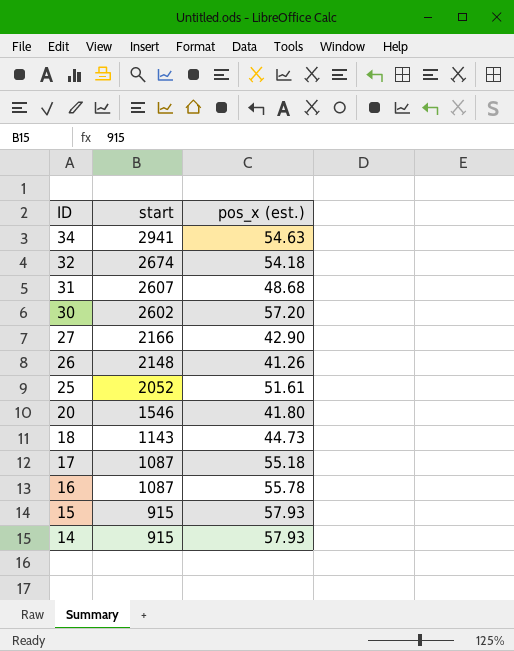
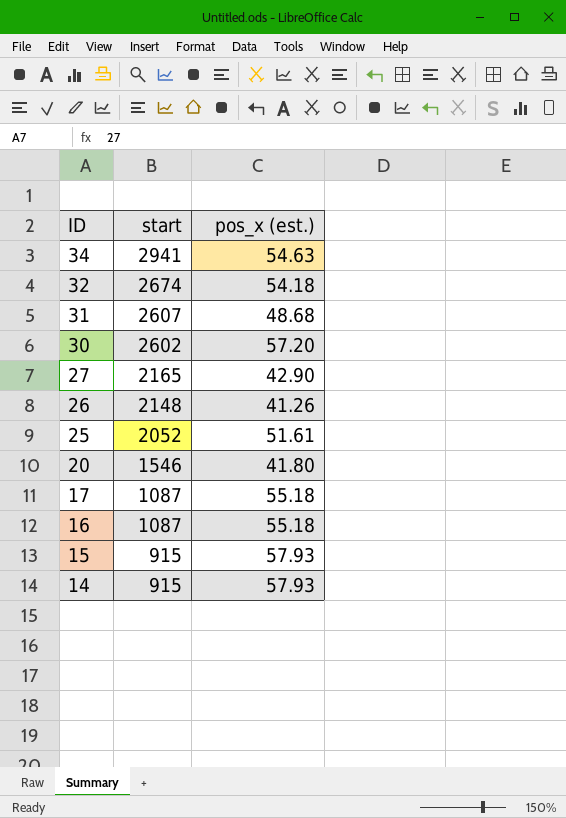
row 18: 1143 | 44.73 -> none
27 | start: 2166 -> 2165
16 | pos_x (est.): 55.78 -> 55.18

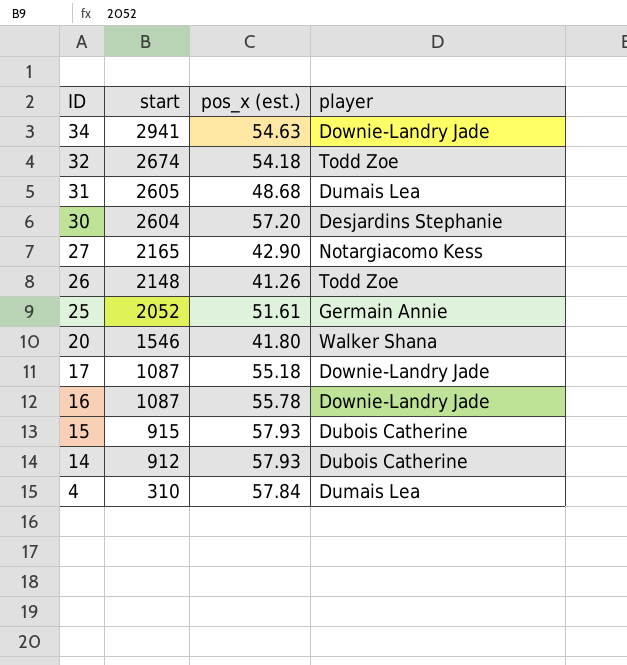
column player | position: none -> 4
31 | start: 2607 -> 2605
30 | start: 2602 -> 2604
16 | pos_x (est.): 55.18 -> 55.78
14 | start: 915 -> 912
row 4: none -> 310 | 57.84 | Dumais Lea

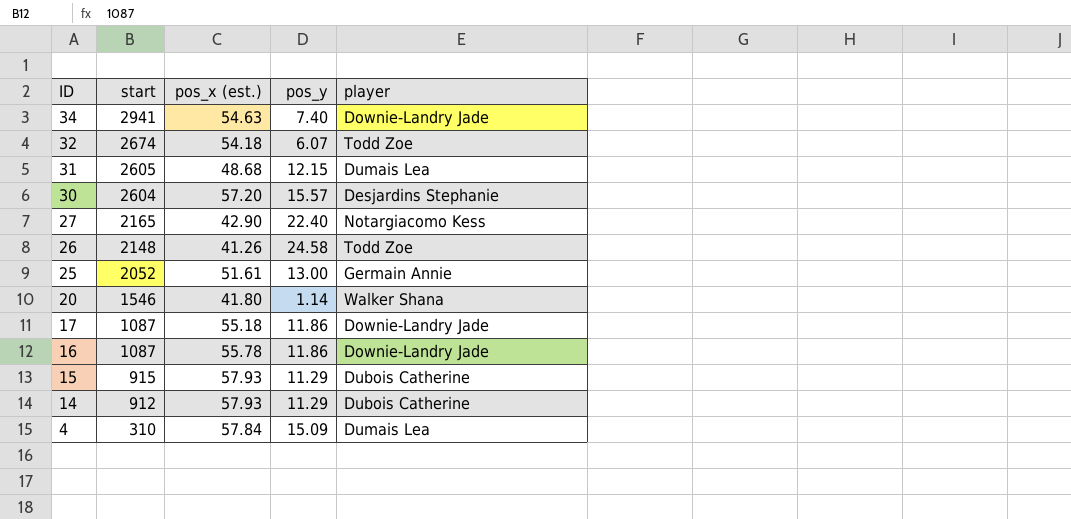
column pos_y | position: none -> 4

